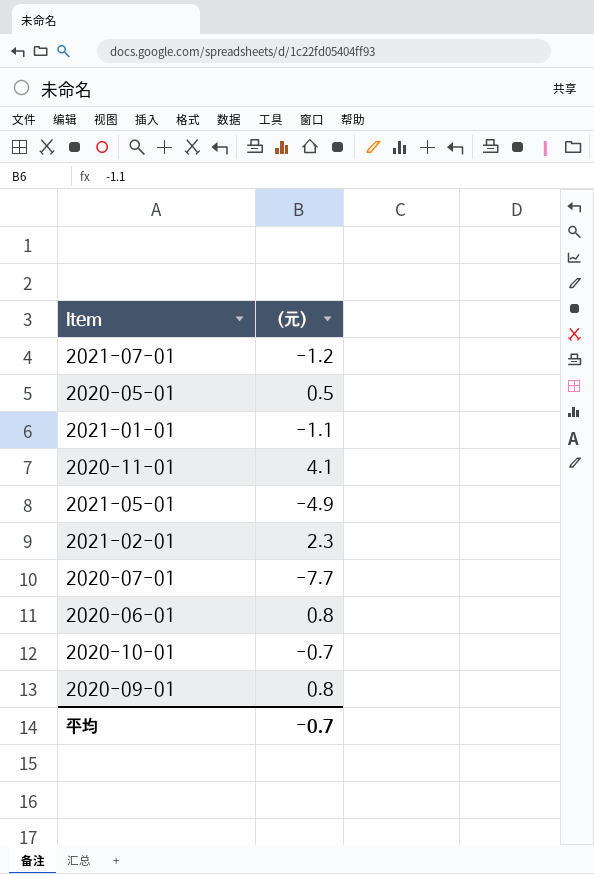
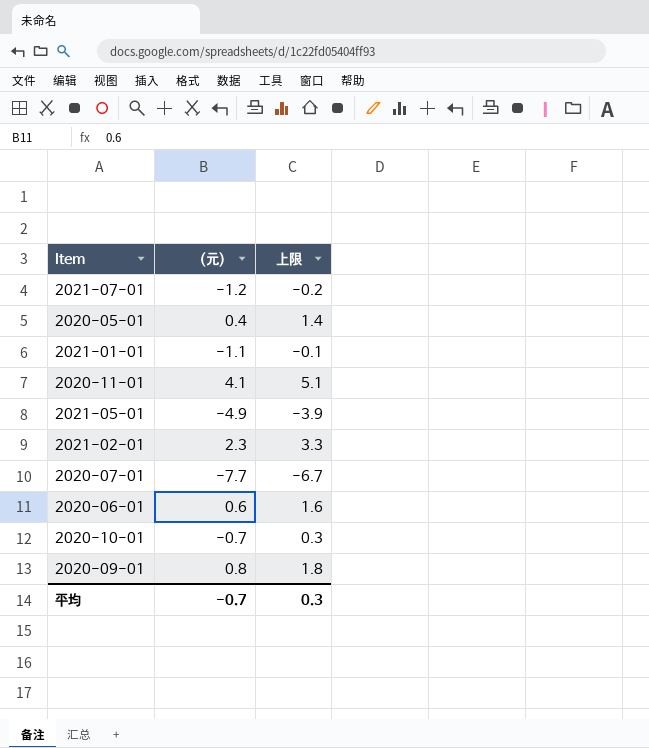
column 上限 | formula: none -> [(元)] + 1
2020-05-01 | (元): 0.5 -> 0.4
2020-06-01 | (元): 0.8 -> 0.6

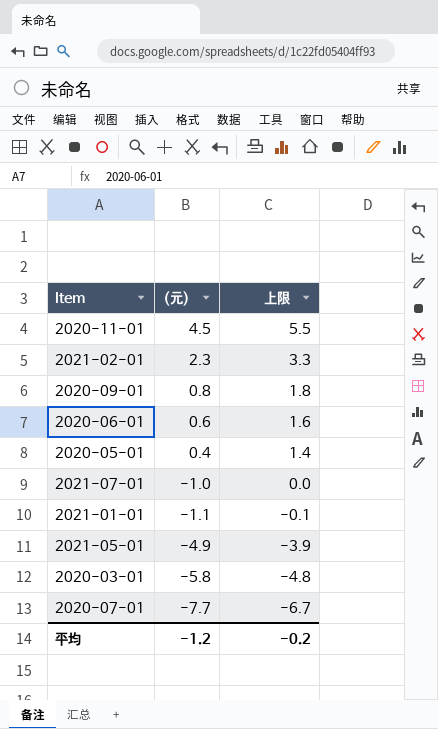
row order: none -> (元) descending
row 2020-10-01: -0.7 | 0.3 -> none
2020-11-01 | (元): 4.1 -> 4.5
2020-11-01 | 上限: 5.1 -> 5.5
2021-07-01 | (元): -1.2 -> -1.0
2021-07-01 | 上限: -0.2 -> 0.0
row 2020-03-01: none -> -5.8 | -4.8
平均 | (元): -0.7 -> -1.2
平均 | 上限: 0.3 -> -0.2

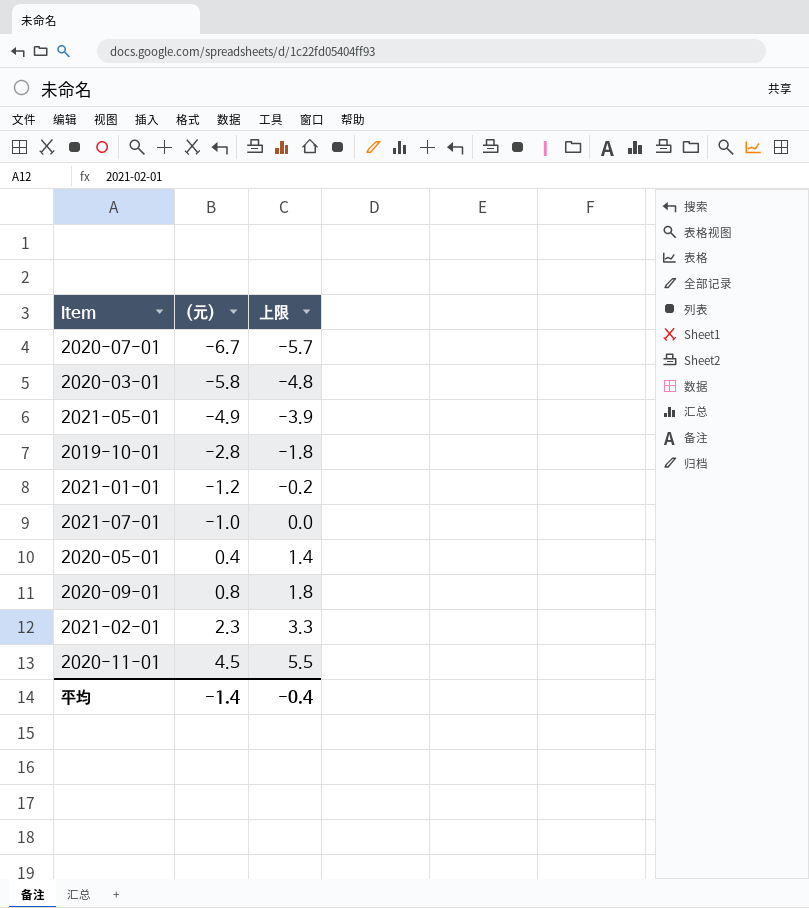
row order: (元) descending -> (元) ascending
row 2020-06-01: 0.6 | 1.6 -> none
2020-07-01 | (元): -7.7 -> -6.7
2020-07-01 | 上限: -6.7 -> -5.7
row 2019-10-01: none -> -2.8 | -1.8
2021-01-01 | (元): -1.1 -> -1.2
2021-01-01 | 上限: -0.1 -> -0.2
平均 | (元): -1.2 -> -1.4
平均 | 上限: -0.2 -> -0.4

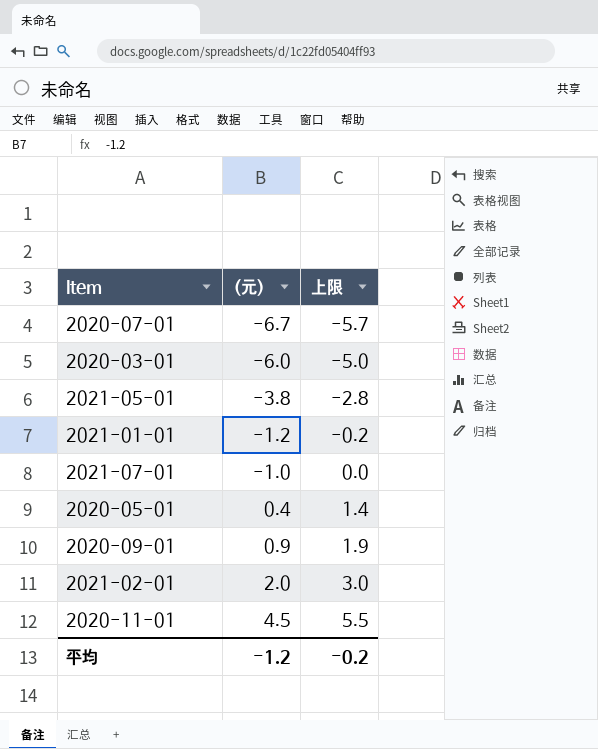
row 2019-10-01: -2.8 | -1.8 -> none
2020-03-01 | (元): -5.8 -> -6.0
2020-03-01 | 上限: -4.8 -> -5.0
2021-05-01 | (元): -4.9 -> -3.8
2021-05-01 | 上限: -3.9 -> -2.8
2020-09-01 | (元): 0.8 -> 0.9
2020-09-01 | 上限: 1.8 -> 1.9
2021-02-01 | (元): 2.3 -> 2.0
2021-02-01 | 上限: 3.3 -> 3.0
平均 | (元): -1.4 -> -1.2
平均 | 上限: -0.4 -> -0.2

